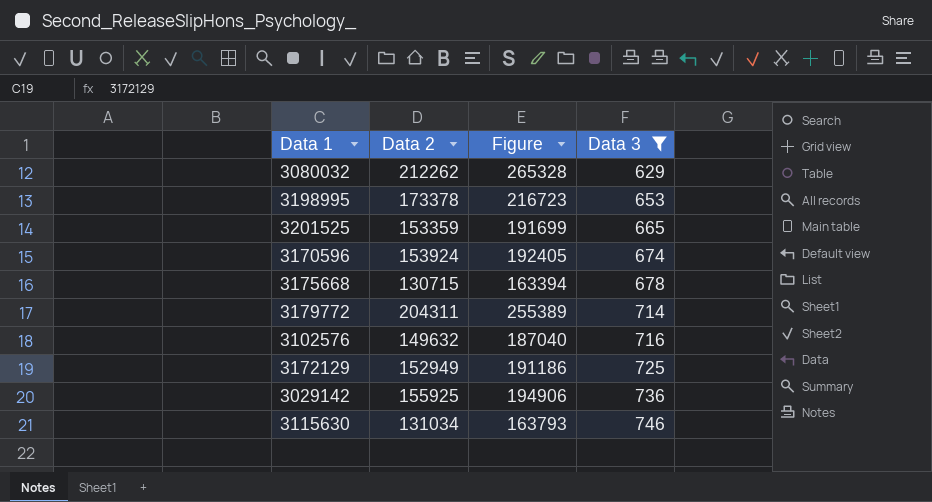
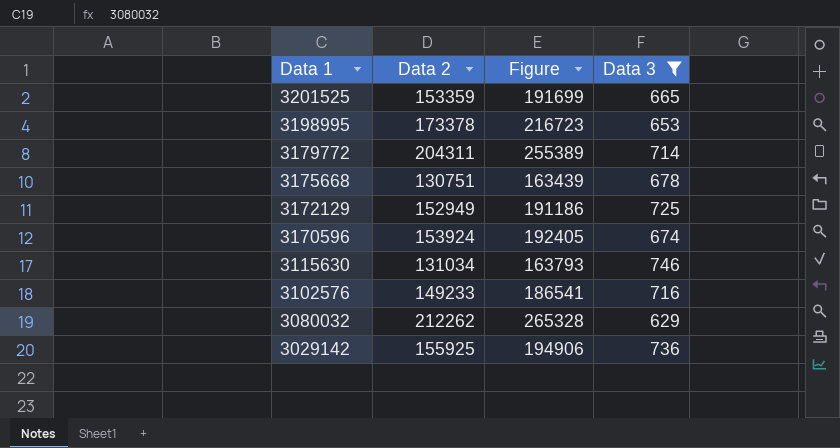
row order: Data 3 ascending -> Data 1 descending
3175668 | Data 2: 130715 -> 130751
3175668 | Figure: 163394 -> 163439
3102576 | Data 2: 149632 -> 149233
3102576 | Figure: 187040 -> 186541

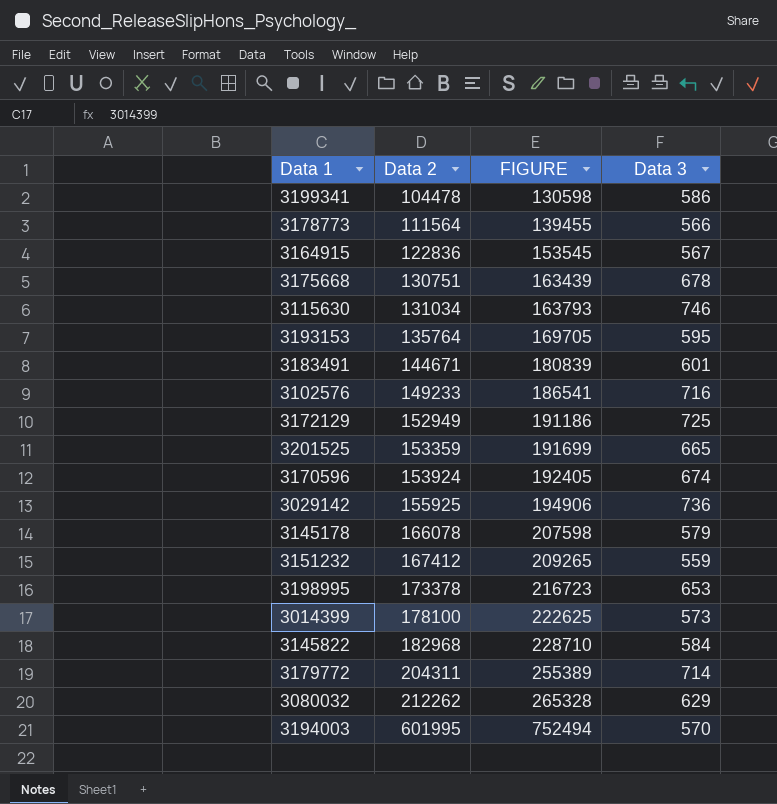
filter: Data 3 >= 629 -> none
row order: Data 1 descending -> Data 2 ascending
column name: Figure -> FIGURE

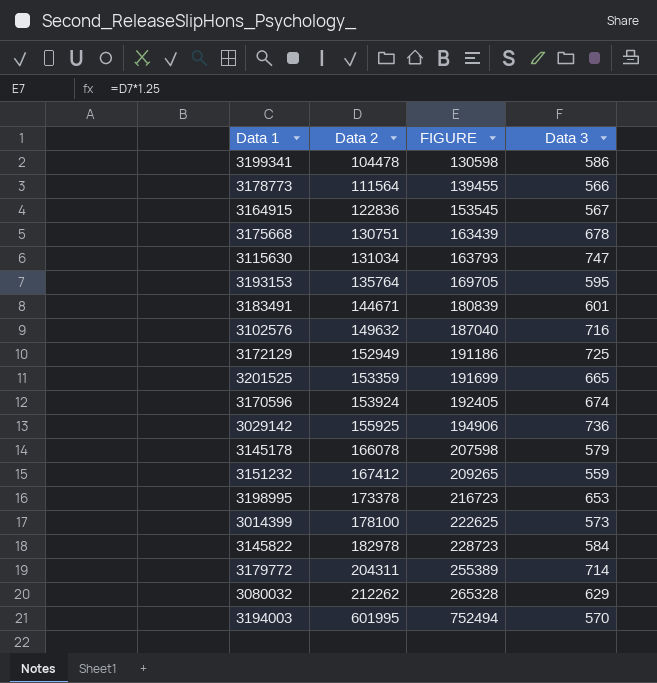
3115630 | Data 3: 746 -> 747
3102576 | Data 2: 149233 -> 149632
3102576 | FIGURE: 186541 -> 187040
3145822 | Data 2: 182968 -> 182978
3145822 | FIGURE: 228710 -> 228723

